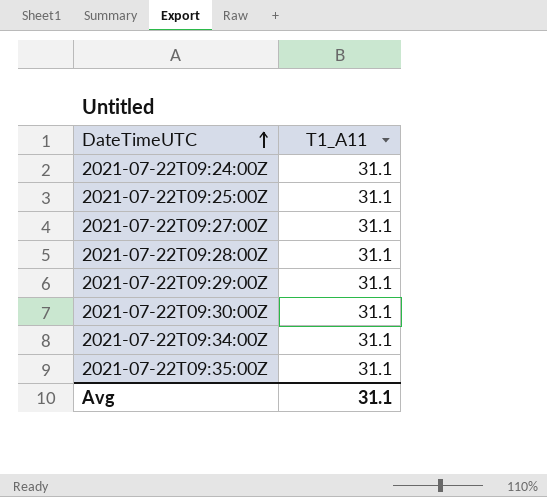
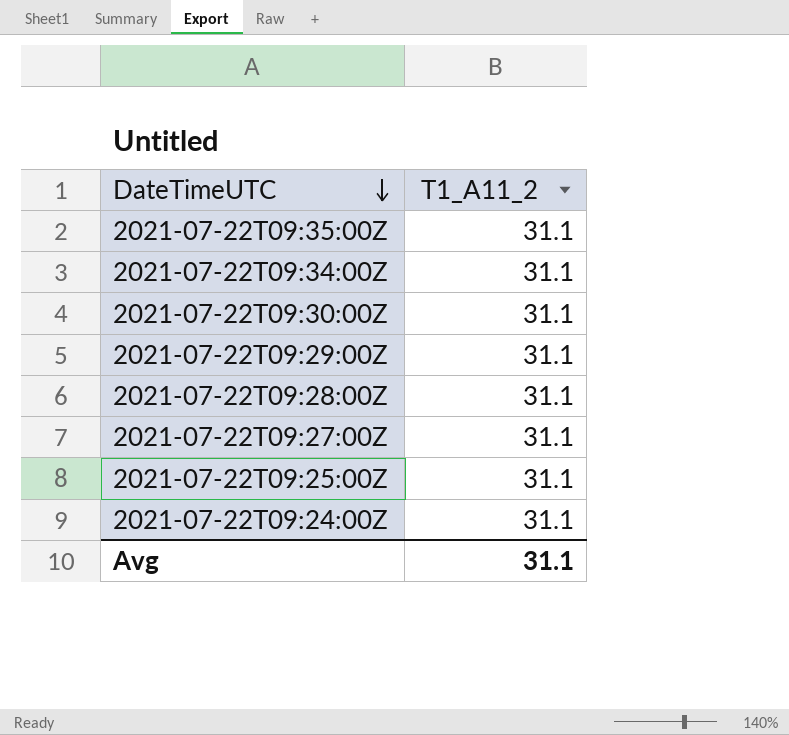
row order: DateTimeUTC ascending -> DateTimeUTC descending
column name: T1_A11 -> T1_A11_2

